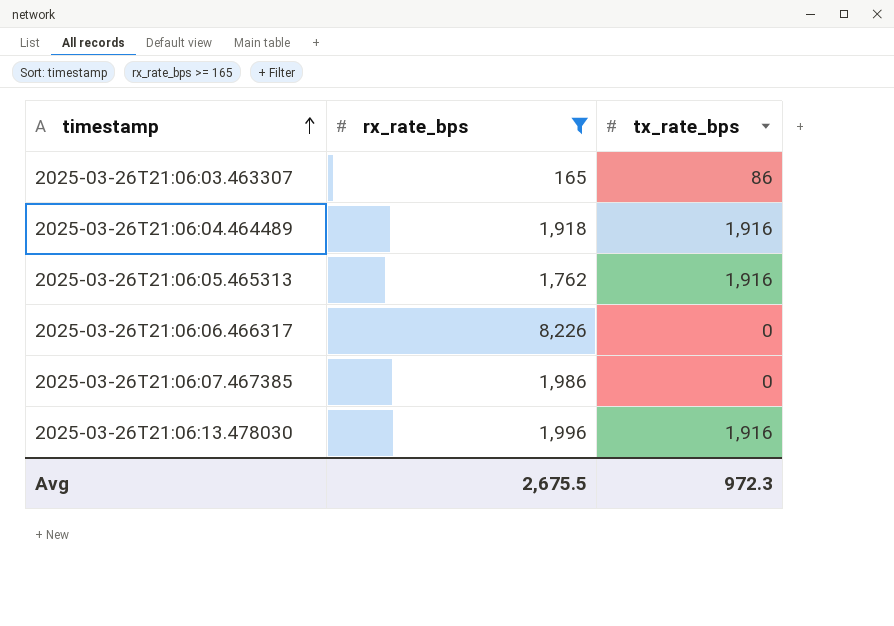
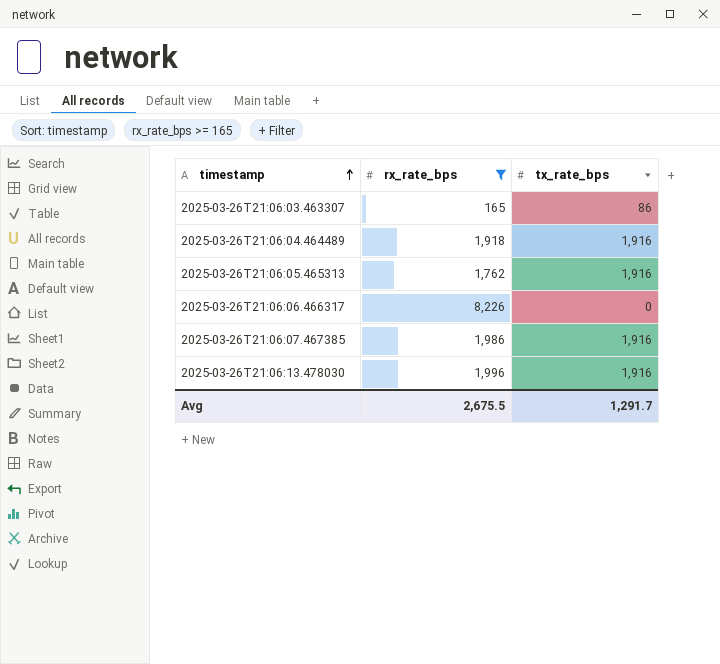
2025-03-26T21:06:07.467385 | tx_rate_bps: 0 -> 1,916
Avg | tx_rate_bps: 972.3 -> 1,291.7

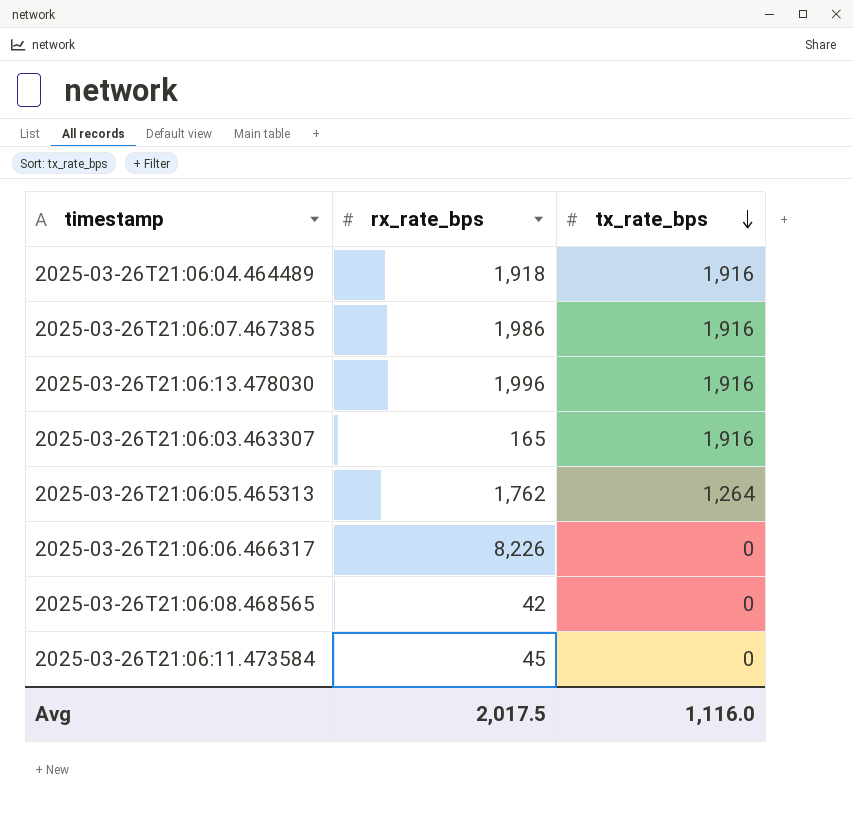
filter: rx_rate_bps >= 165 -> none
row order: timestamp ascending -> tx_rate_bps descending
2025-03-26T21:06:03.463307 | tx_rate_bps: 86 -> 1,916
2025-03-26T21:06:05.465313 | tx_rate_bps: 1,916 -> 1,264
Avg | rx_rate_bps: 2,675.5 -> 2,017.5
Avg | tx_rate_bps: 1,291.7 -> 1,116.0

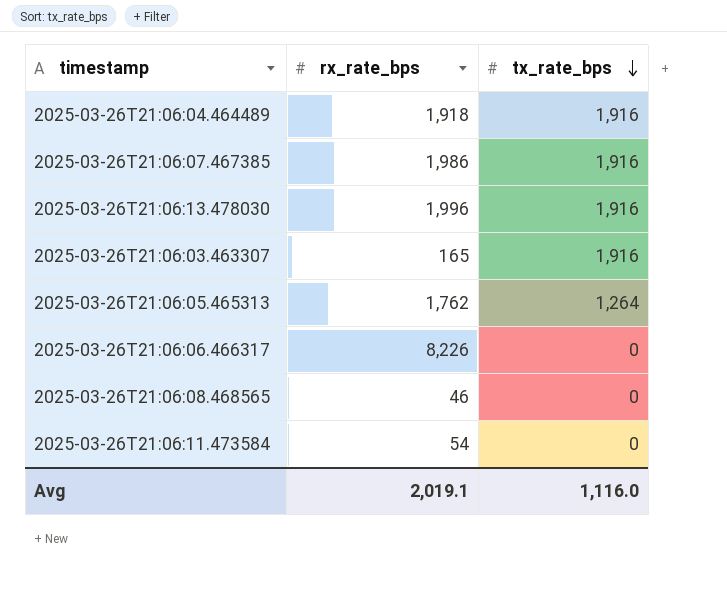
2025-03-26T21:06:08.468565 | rx_rate_bps: 42 -> 46
2025-03-26T21:06:11.473584 | rx_rate_bps: 45 -> 54
Avg | rx_rate_bps: 2,017.5 -> 2,019.1

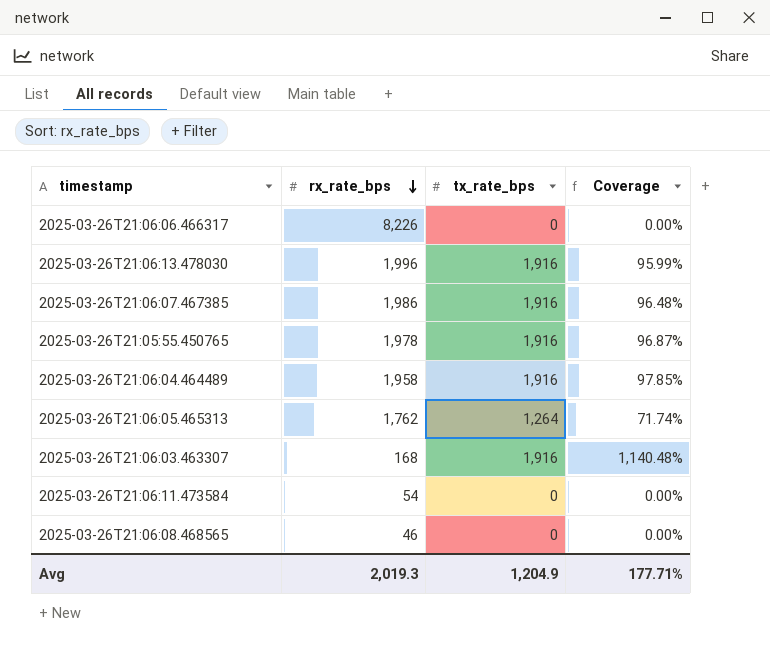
row order: tx_rate_bps descending -> rx_rate_bps descending
column Coverage | formula: none -> [tx_rate_bps] / [rx_rate_bps]
row 2025-03-26T21:05:55.450765: none -> 1,978 | 1,916 | 96.87%
2025-03-26T21:06:04.464489 | rx_rate_bps: 1,918 -> 1,958
2025-03-26T21:06:03.463307 | rx_rate_bps: 165 -> 168
Avg | rx_rate_bps: 2,019.1 -> 2,019.3
Avg | tx_rate_bps: 1,116.0 -> 1,204.9

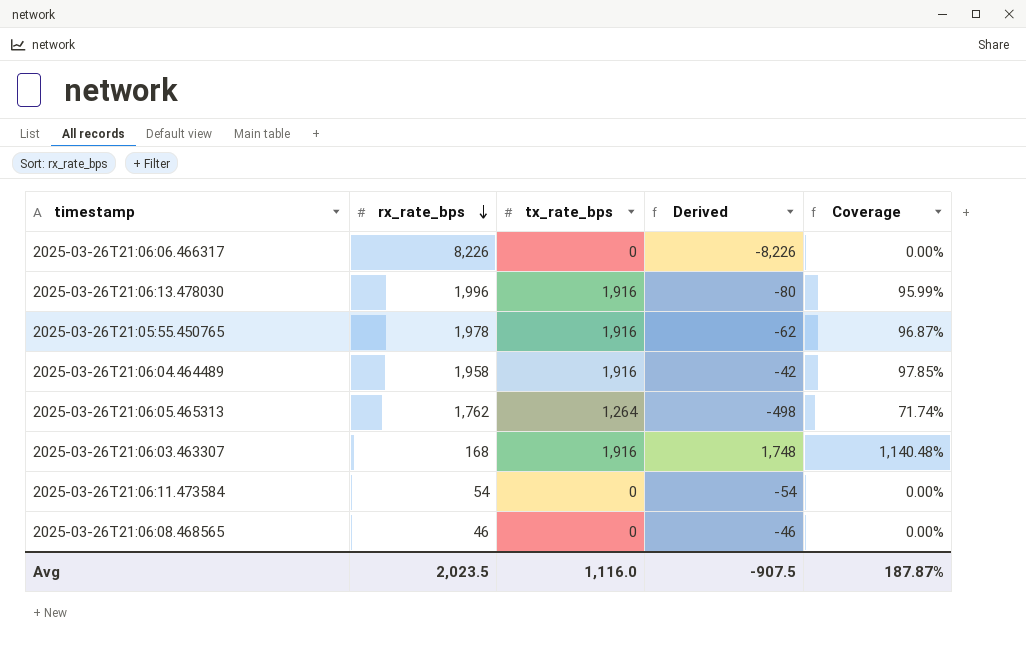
column Derived | formula: none -> [tx_rate_bps] - [rx_rate_bps]
row 2025-03-26T21:06:07.467385: 1,986 | 1,916 | 96.48% -> none
Avg | rx_rate_bps: 2,019.3 -> 2,023.5
Avg | tx_rate_bps: 1,204.9 -> 1,116.0
Avg | Coverage: 177.71% -> 187.87%

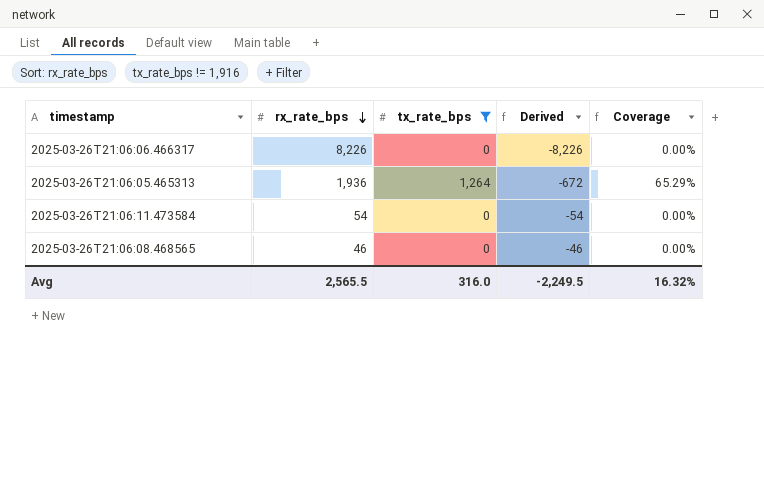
filter: none -> tx_rate_bps != 1,916
2025-03-26T21:06:05.465313 | rx_rate_bps: 1,762 -> 1,936
2025-03-26T21:06:05.465313 | Derived: -498 -> -672
2025-03-26T21:06:05.465313 | Coverage: 71.74% -> 65.29%
Avg | rx_rate_bps: 2,023.5 -> 2,565.5
Avg | tx_rate_bps: 1,116.0 -> 316.0
Avg | Derived: -907.5 -> -2,249.5
Avg | Coverage: 187.87% -> 16.32%

